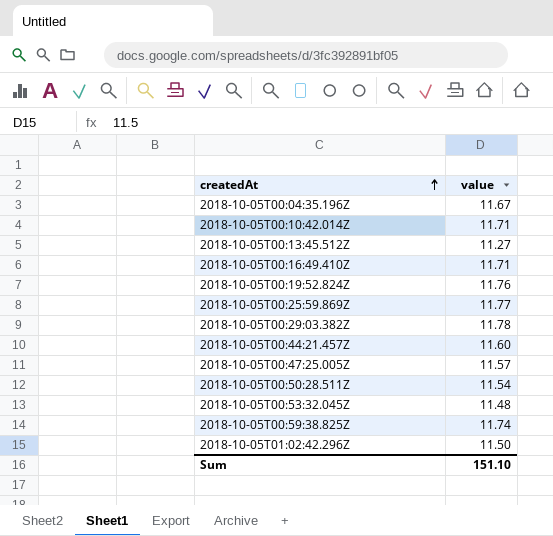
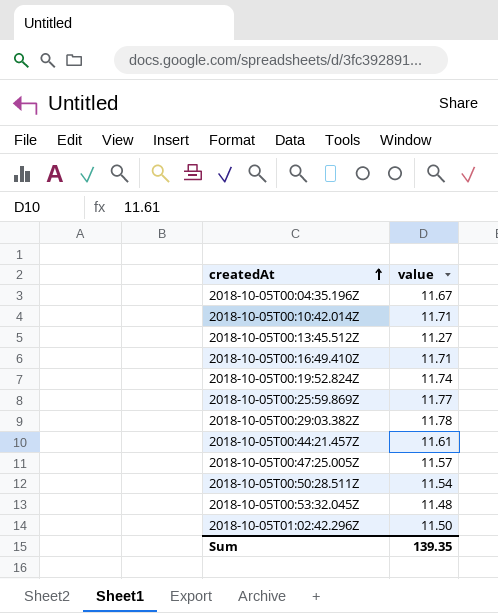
row 2018-10-05T00:59:38.825Z: 11.74 -> none
2018-10-05T00:19:52.824Z | value: 11.76 -> 11.74
2018-10-05T00:44:21.457Z | value: 11.60 -> 11.61
Sum | value: 151.10 -> 139.35

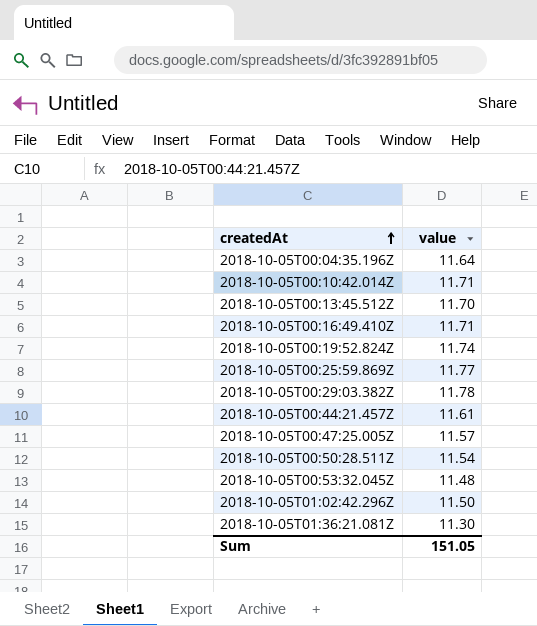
2018-10-05T00:04:35.196Z | value: 11.67 -> 11.64
2018-10-05T00:13:45.512Z | value: 11.27 -> 11.70
row 2018-10-05T01:36:21.081Z: none -> 11.30
Sum | value: 139.35 -> 151.05

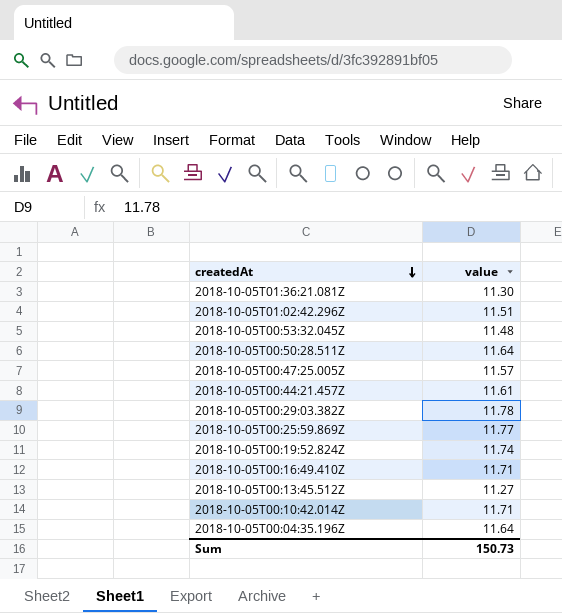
row order: createdAt ascending -> createdAt descending
2018-10-05T01:02:42.296Z | value: 11.50 -> 11.51
2018-10-05T00:50:28.511Z | value: 11.54 -> 11.64
2018-10-05T00:13:45.512Z | value: 11.70 -> 11.27
Sum | value: 151.05 -> 150.73

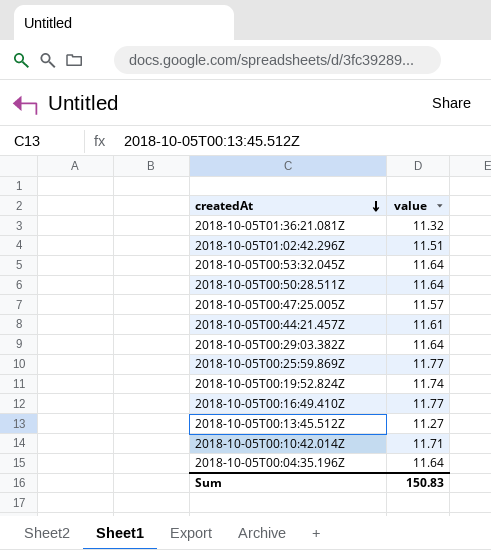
2018-10-05T01:36:21.081Z | value: 11.30 -> 11.32
2018-10-05T00:53:32.045Z | value: 11.48 -> 11.64
2018-10-05T00:29:03.382Z | value: 11.78 -> 11.64
2018-10-05T00:16:49.410Z | value: 11.71 -> 11.77
Sum | value: 150.73 -> 150.83

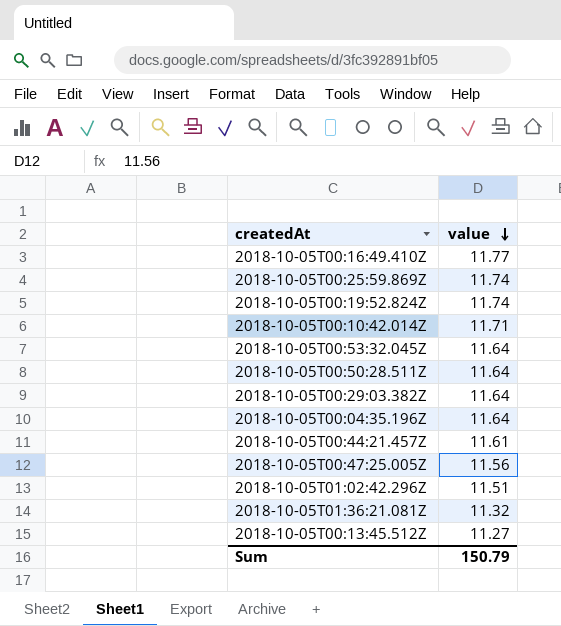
row order: createdAt descending -> value descending
2018-10-05T00:25:59.869Z | value: 11.77 -> 11.74
2018-10-05T00:47:25.005Z | value: 11.57 -> 11.56
Sum | value: 150.83 -> 150.79

